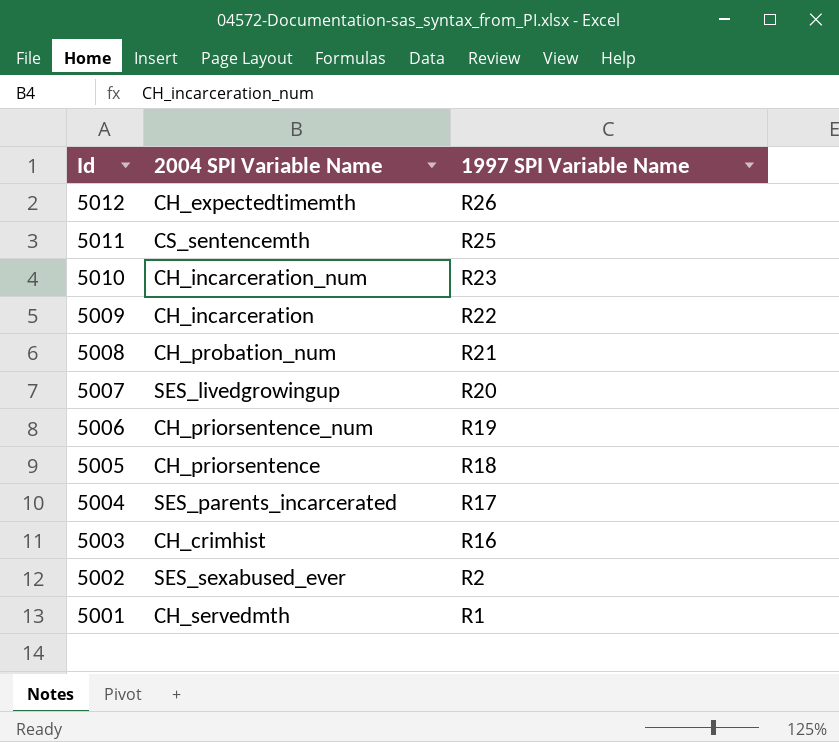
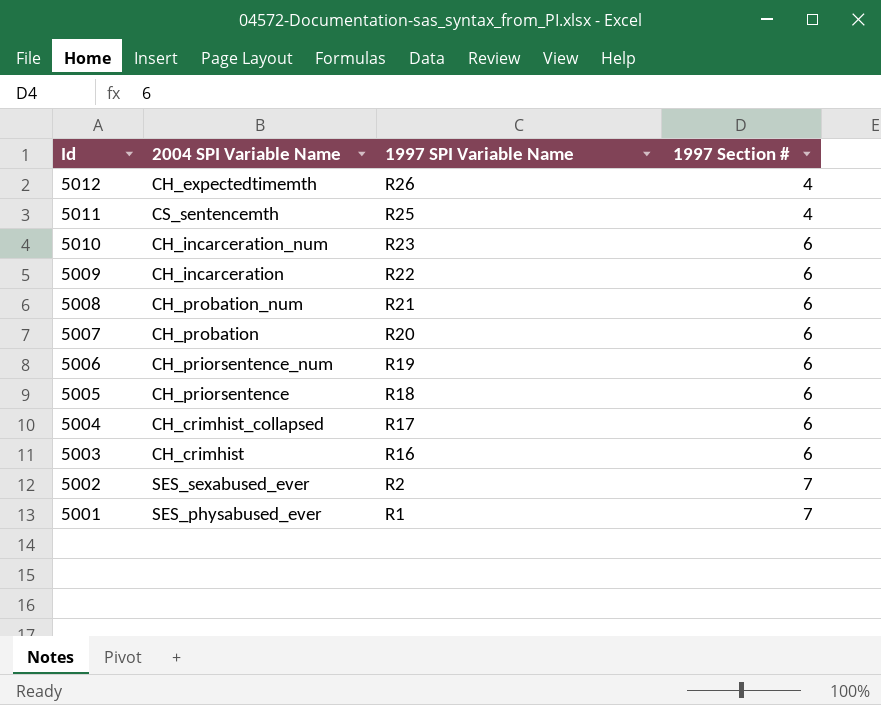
column 1997 Section # | position: none -> 4
5007 | 2004 SPI Variable Name: SES_livedgrowingup -> CH_probation
5004 | 2004 SPI Variable Name: SES_parents_incarcerated -> CH_crimhist_collapsed
5001 | 2004 SPI Variable Name: CH_servedmth -> SES_physabused_ever

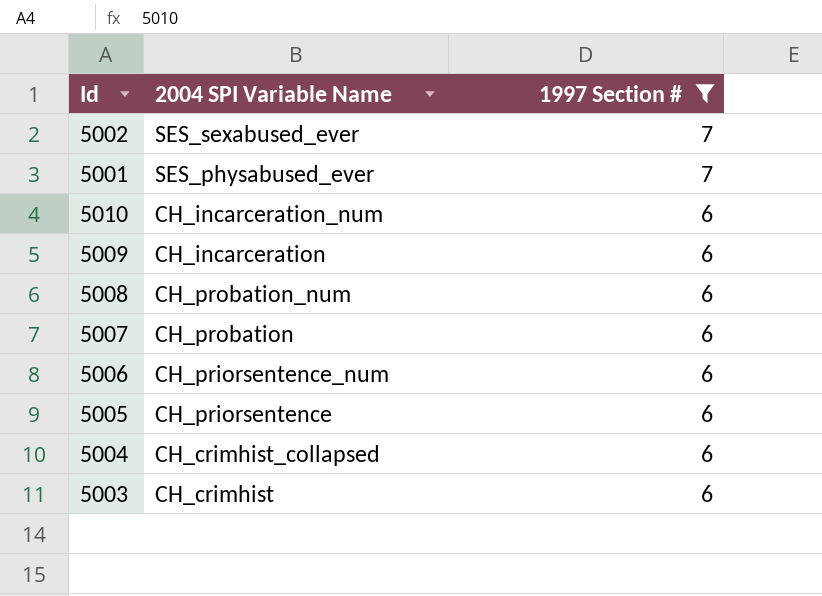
filter: none -> 1997 Section # != 4
row order: Id descending -> 1997 Section # descending
column 1997 SPI Variable Name | position: 3 -> none

